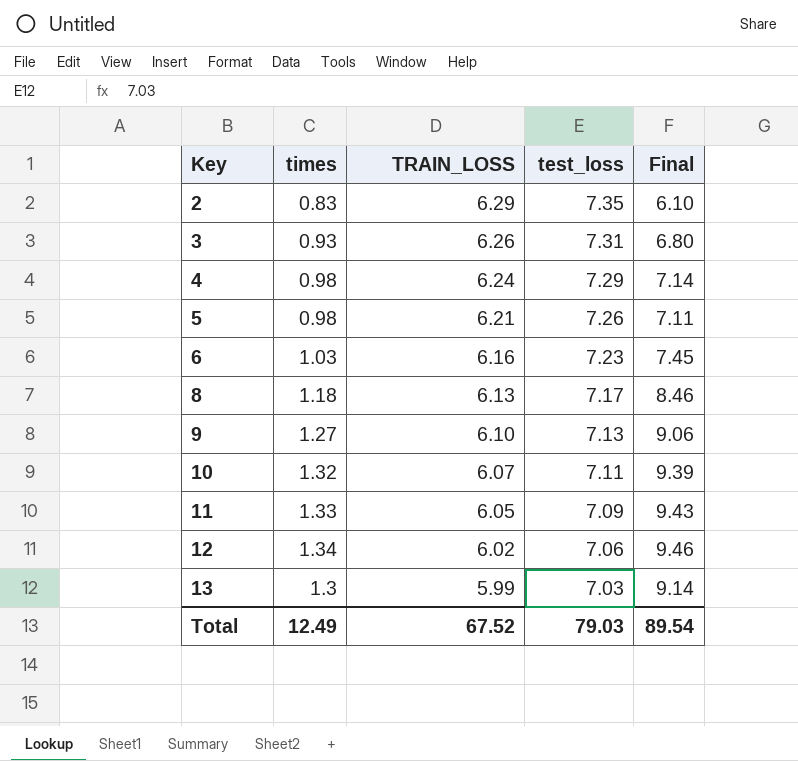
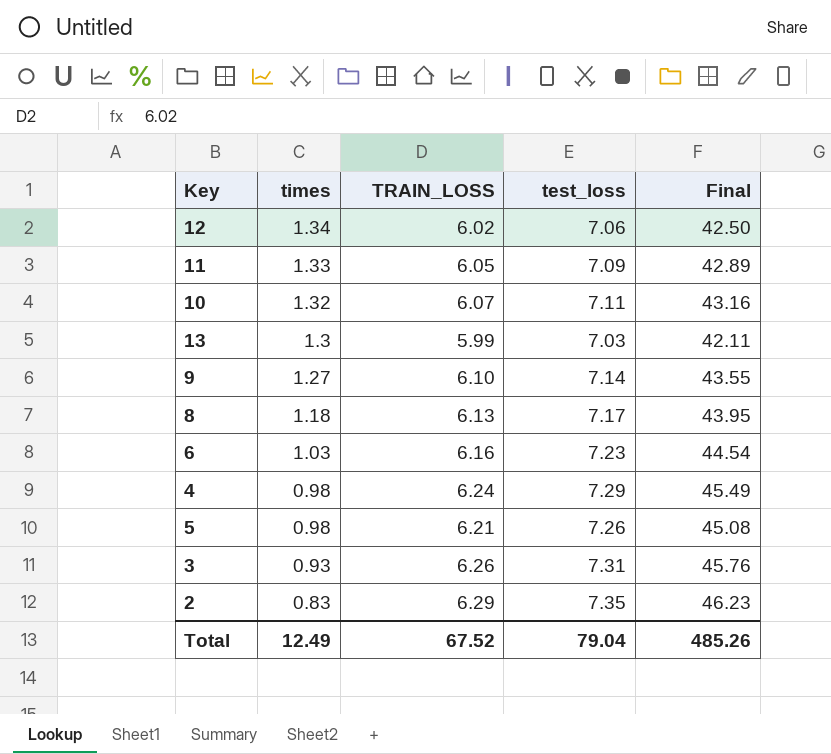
row order: Key ascending -> times descending
column Final | formula: [times] * [test_loss] -> [TRAIN_LOSS] * [test_loss]
9 | test_loss: 7.13 -> 7.14
Total | test_loss: 79.03 -> 79.04
Total | Final: 89.54 -> 485.26

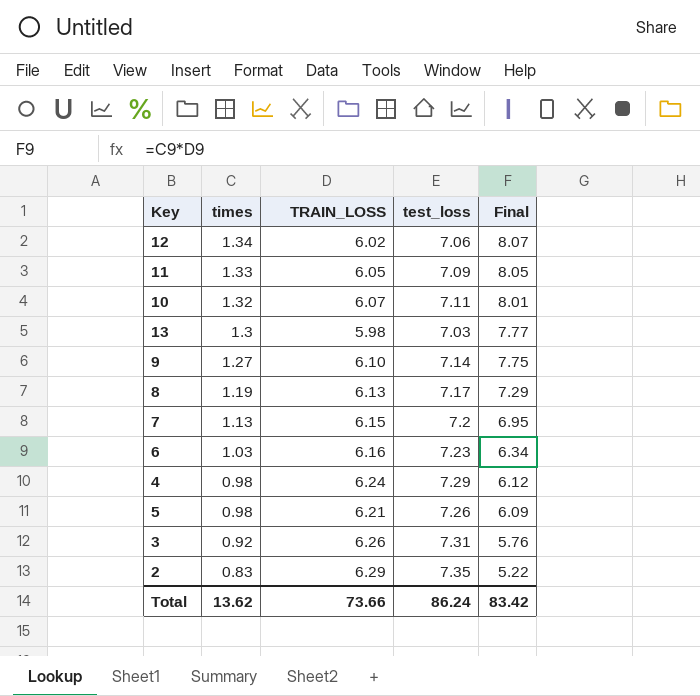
column Final | formula: [TRAIN_LOSS] * [test_loss] -> [times] * [TRAIN_LOSS]
13 | TRAIN_LOSS: 5.99 -> 5.98
8 | times: 1.18 -> 1.19
row 7: none -> 1.13 | 6.15 | 7.2 | 6.95
3 | times: 0.93 -> 0.92
Total | times: 12.49 -> 13.62
Total | TRAIN_LOSS: 67.52 -> 73.66
Total | test_loss: 79.04 -> 86.24
Total | Final: 485.26 -> 83.42

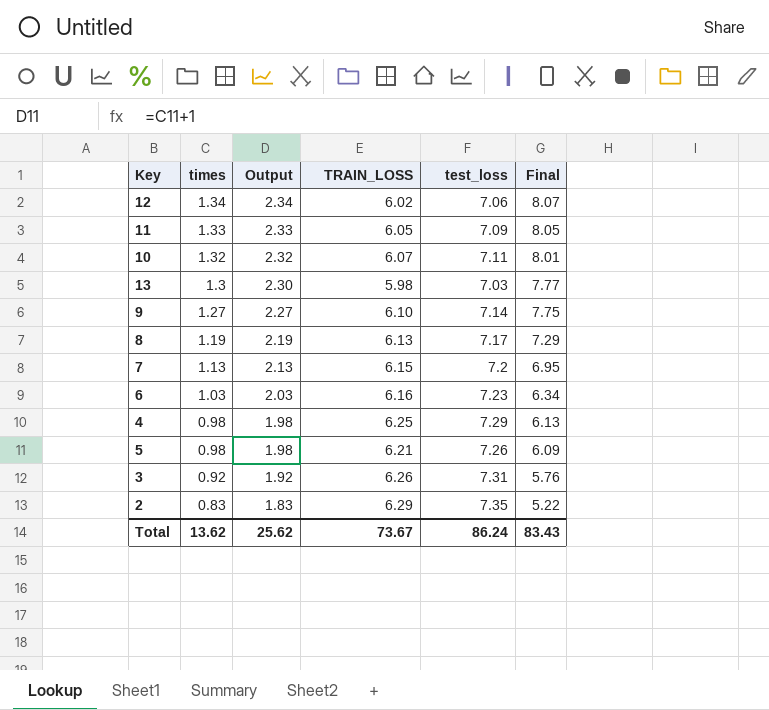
column Output | formula: none -> [times] + 1
4 | TRAIN_LOSS: 6.24 -> 6.25
4 | Final: 6.12 -> 6.13
Total | TRAIN_LOSS: 73.66 -> 73.67
Total | Final: 83.42 -> 83.43

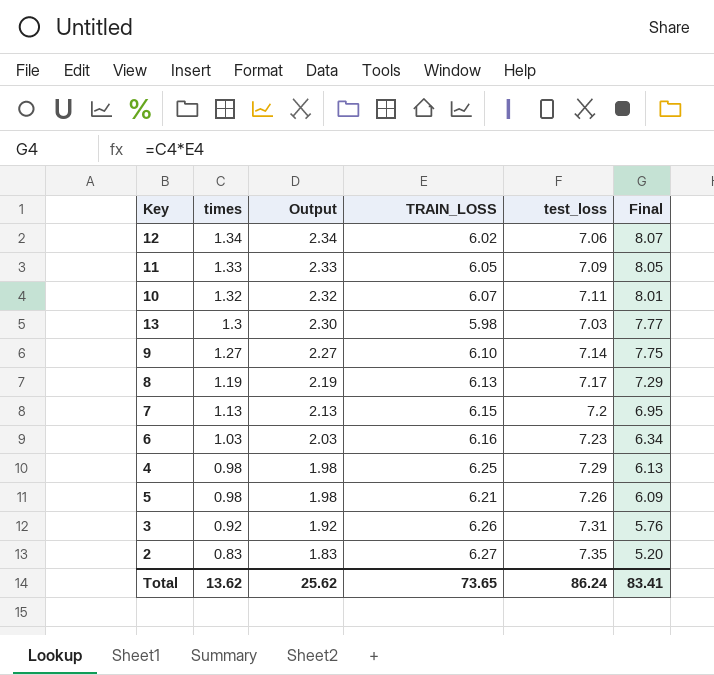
2 | TRAIN_LOSS: 6.29 -> 6.27
2 | Final: 5.22 -> 5.20
Total | TRAIN_LOSS: 73.67 -> 73.65
Total | Final: 83.43 -> 83.41

